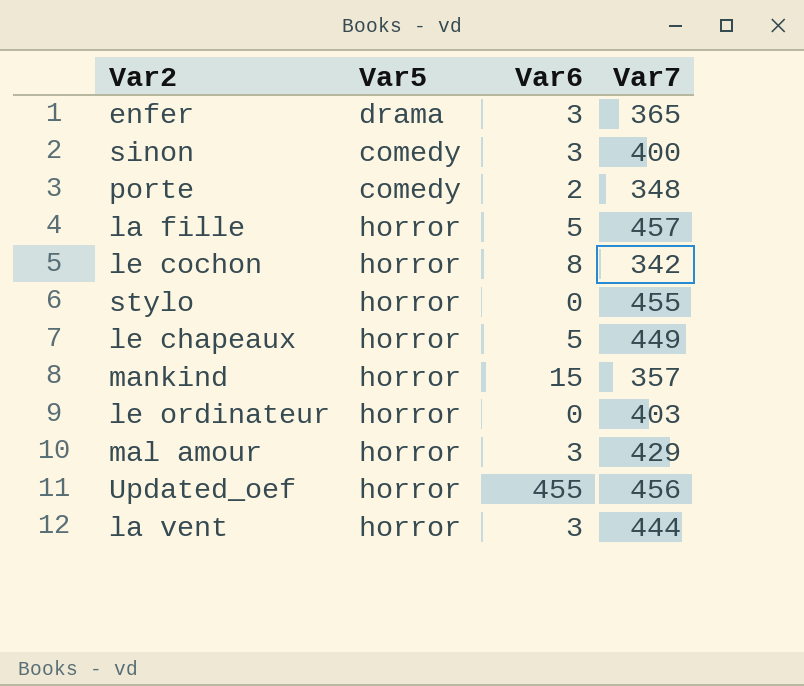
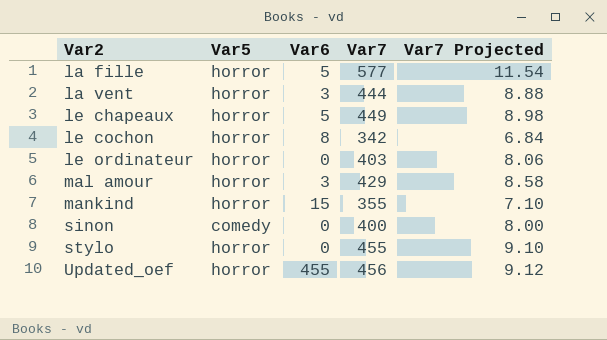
row order: none -> Var2 ascending
column Var7 Projected | formula: none -> [Var7] * 0.02
row enfer: drama | 3 | 365 -> none
row porte: comedy | 2 | 348 -> none
la fille | Var7: 457 -> 577
mankind | Var7: 357 -> 355
sinon | Var6: 3 -> 0

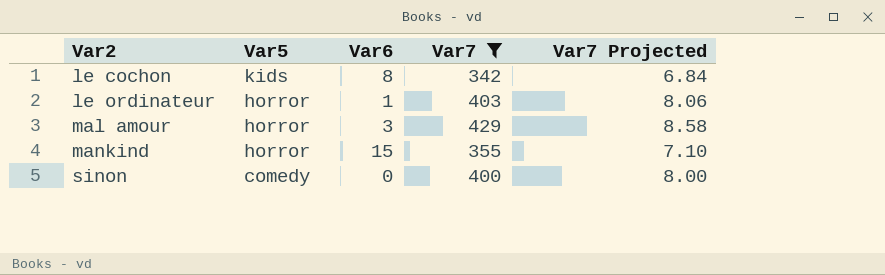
filter: none -> Var7 <= 429
le cochon | Var5: horror -> kids
le ordinateur | Var6: 0 -> 1

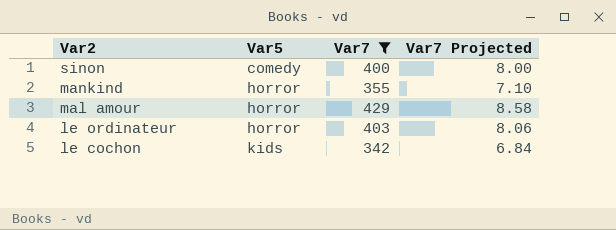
row order: Var2 ascending -> Var2 descending
column Var6 | position: 3 -> none

